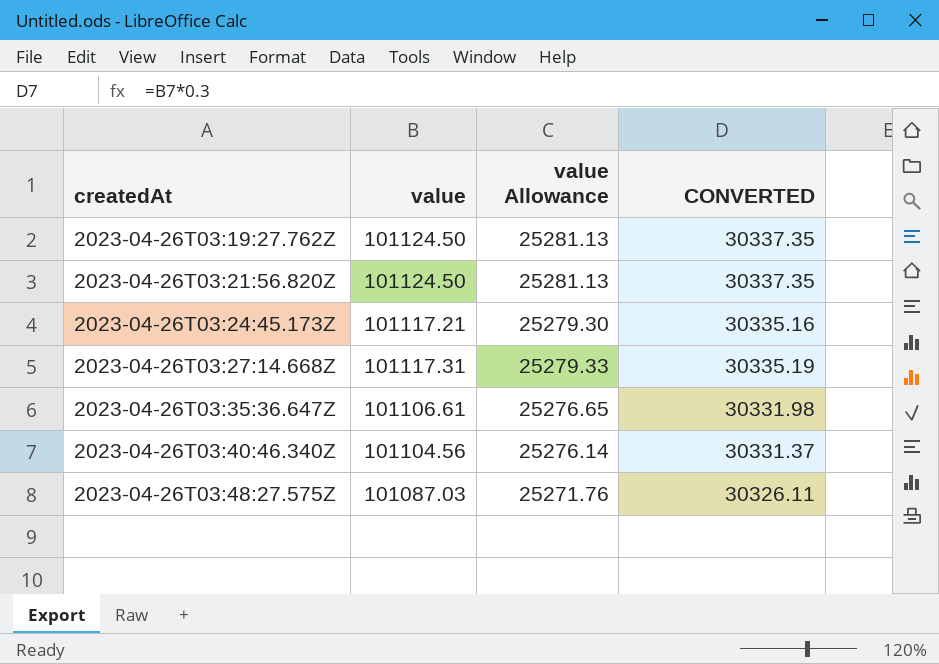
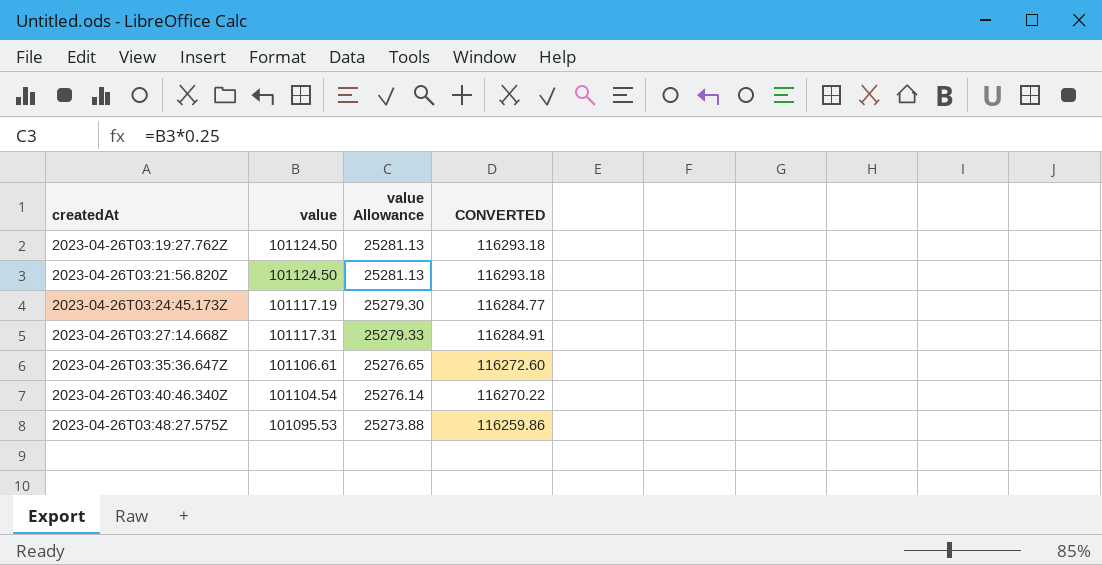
column CONVERTED | formula: [value] * 0.3 -> [value] * 1.15
2023-04-26T03:24:45.173Z | value: 101117.21 -> 101117.19
2023-04-26T03:40:46.340Z | value: 101104.56 -> 101104.54
2023-04-26T03:48:27.575Z | value: 101087.03 -> 101095.53
2023-04-26T03:48:27.575Z | value Allowance: 25271.76 -> 25273.88

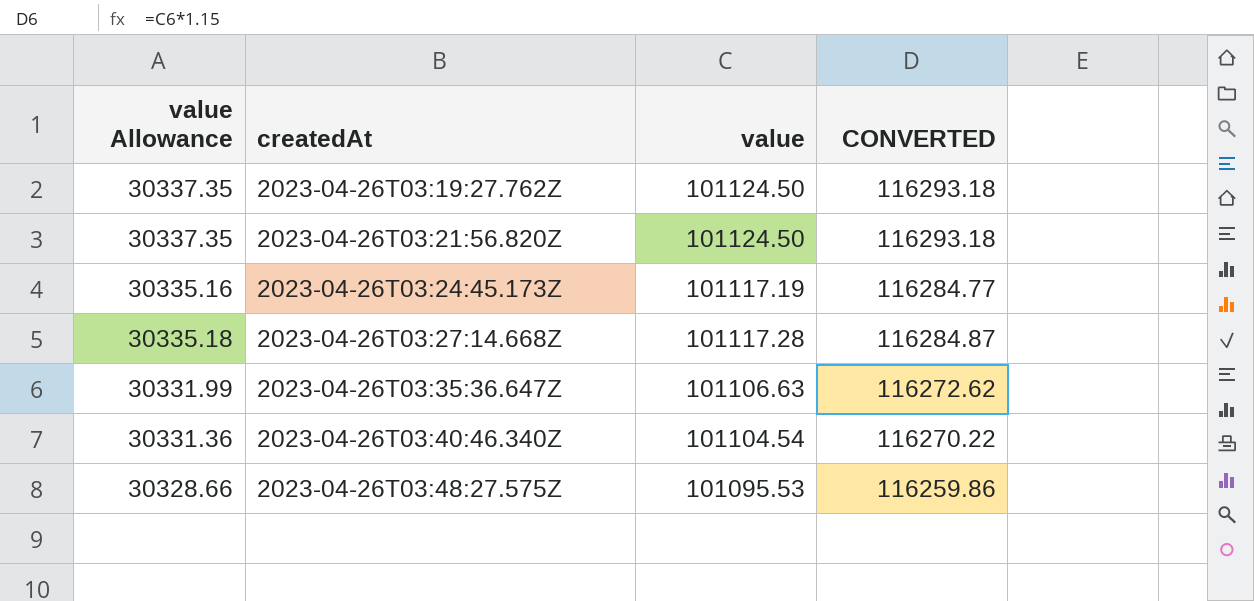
column value Allowance | formula: [value] * 0.25 -> [value] * 0.3
column value Allowance | position: 3 -> 1
2023-04-26T03:27:14.668Z | value: 101117.31 -> 101117.28
2023-04-26T03:27:14.668Z | CONVERTED: 116284.91 -> 116284.87
2023-04-26T03:35:36.647Z | value: 101106.61 -> 101106.63
2023-04-26T03:35:36.647Z | CONVERTED: 116272.60 -> 116272.62

